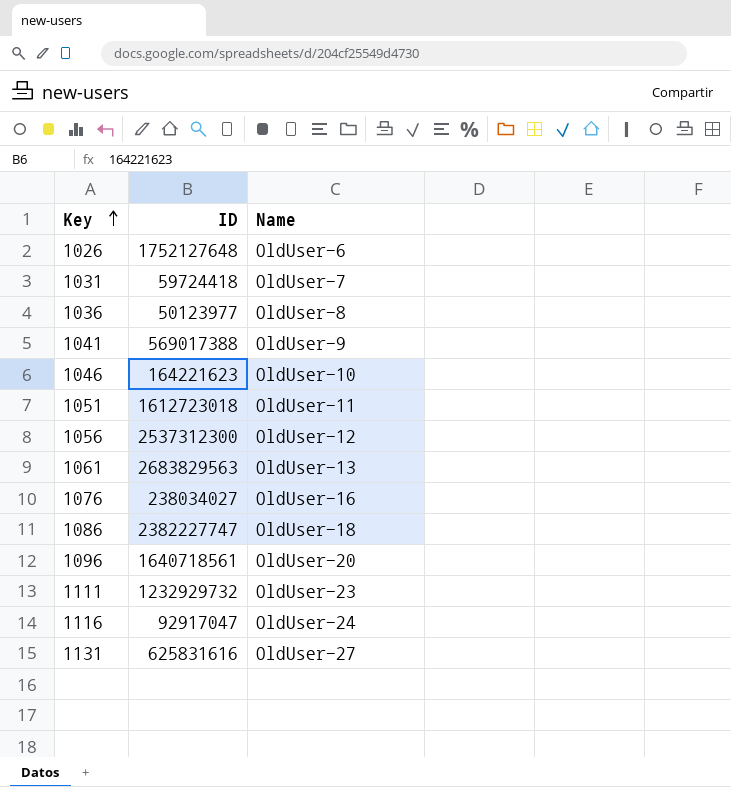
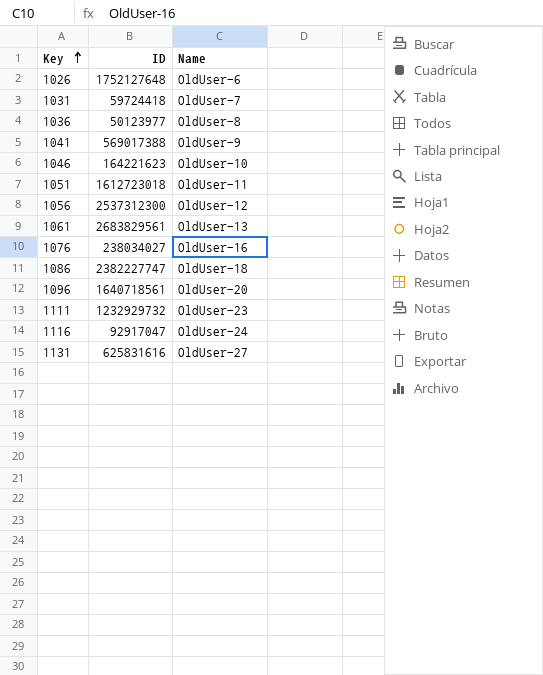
1061 | ID: 2683829563 -> 2683829561

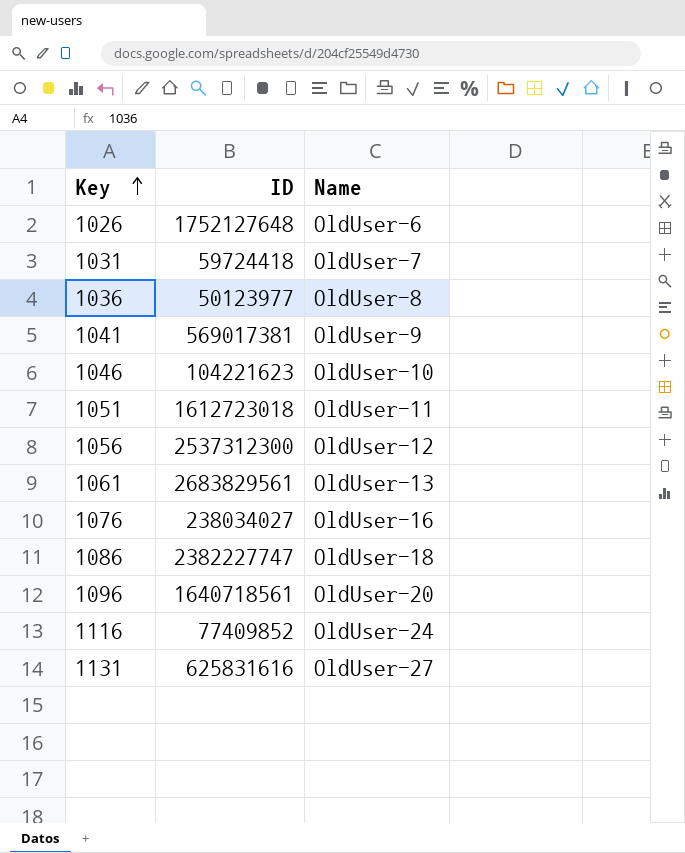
row 1111: 1232929732 | OldUser-23 -> none
1041 | ID: 569017388 -> 569017381
1046 | ID: 164221623 -> 104221623
1116 | ID: 92917047 -> 77409852

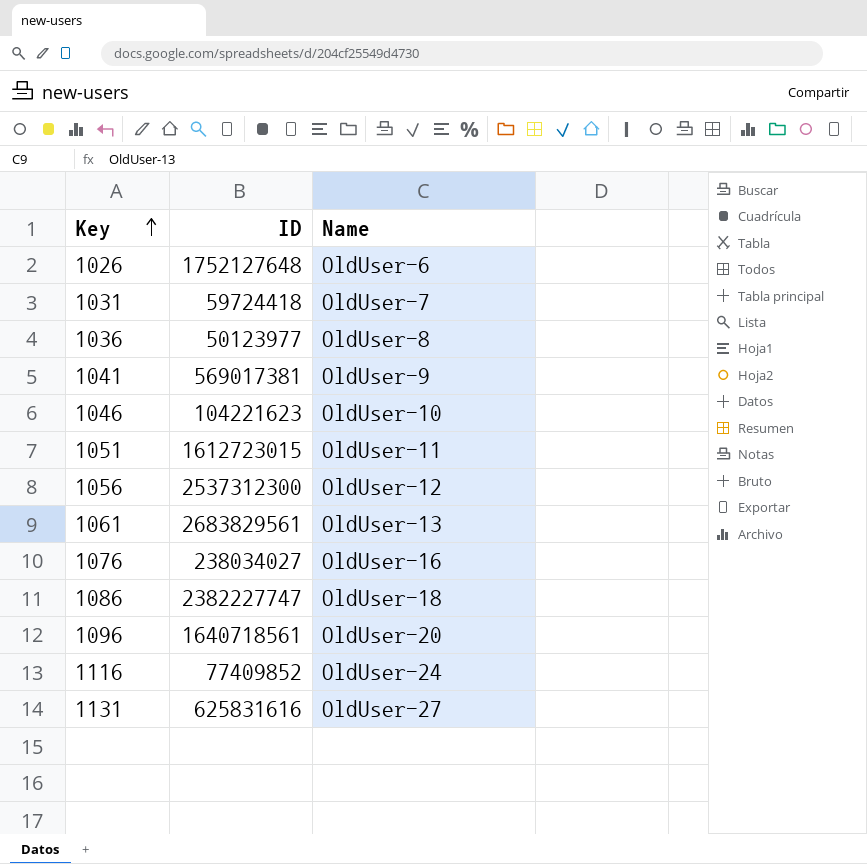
1051 | ID: 1612723018 -> 1612723015

